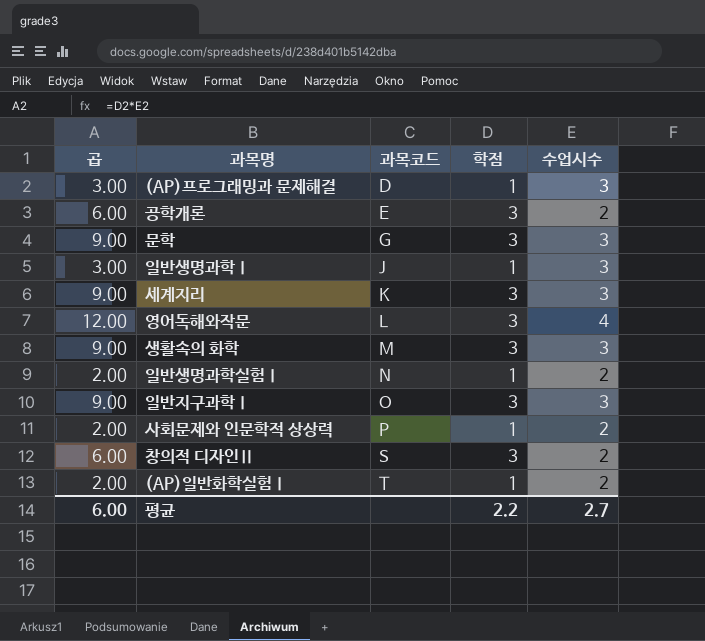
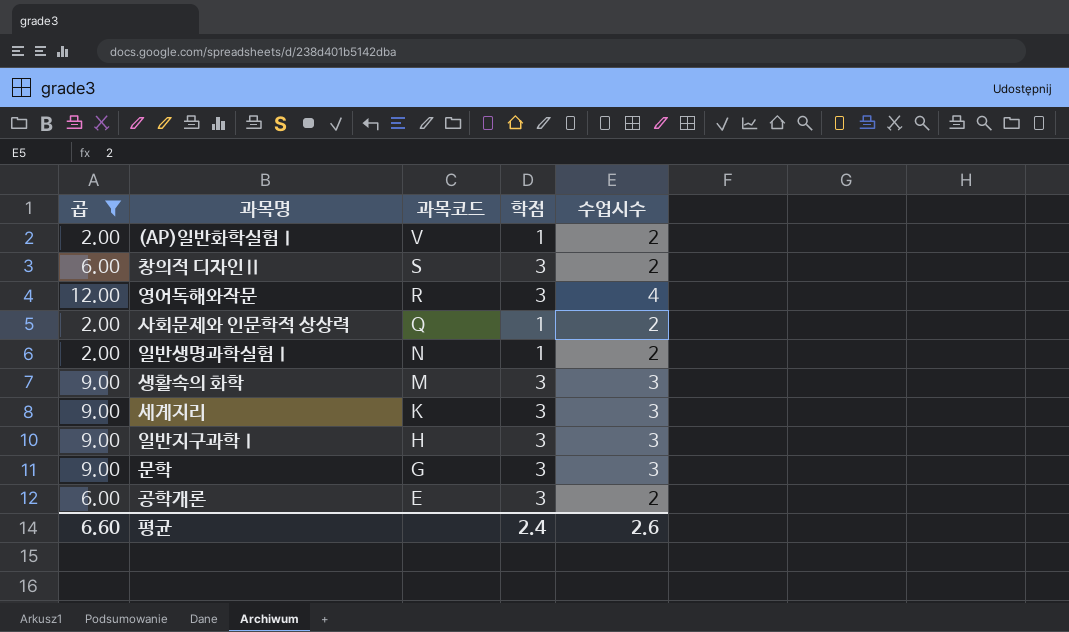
filter: none -> 곱 != 3.00
row order: 과목코드 ascending -> 과목코드 descending
(AP)일반화학실험Ⅰ | 과목코드: T -> V
영어독해와작문 | 과목코드: L -> R
사회문제와 인문학적 상상력 | 과목코드: P -> Q
일반지구과학Ⅰ | 과목코드: O -> H
평균 | 곱: 6.00 -> 6.60
평균 | 학점: 2.2 -> 2.4
평균 | 수업시수: 2.7 -> 2.6

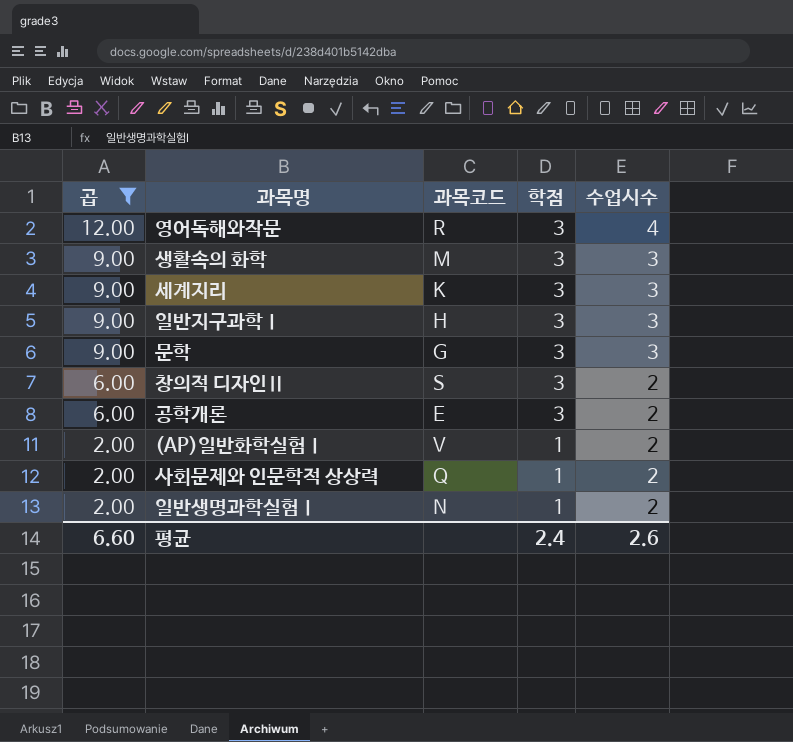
row order: 과목코드 descending -> 곱 descending

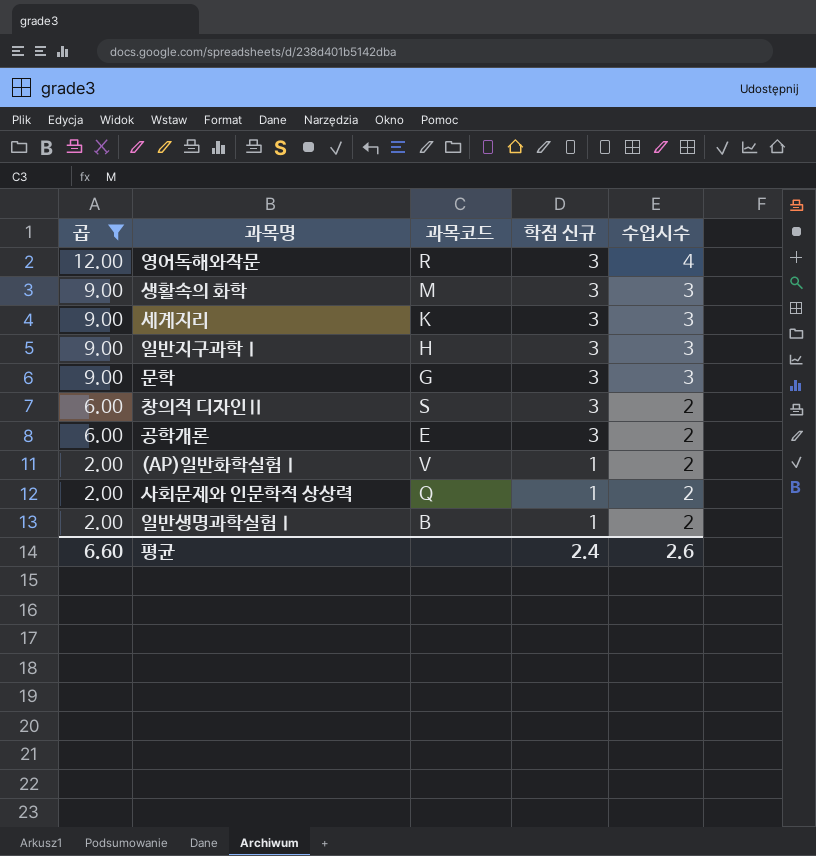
column name: 학점 -> 학점 신규
일반생명과학실험Ⅰ | 과목코드: N -> B

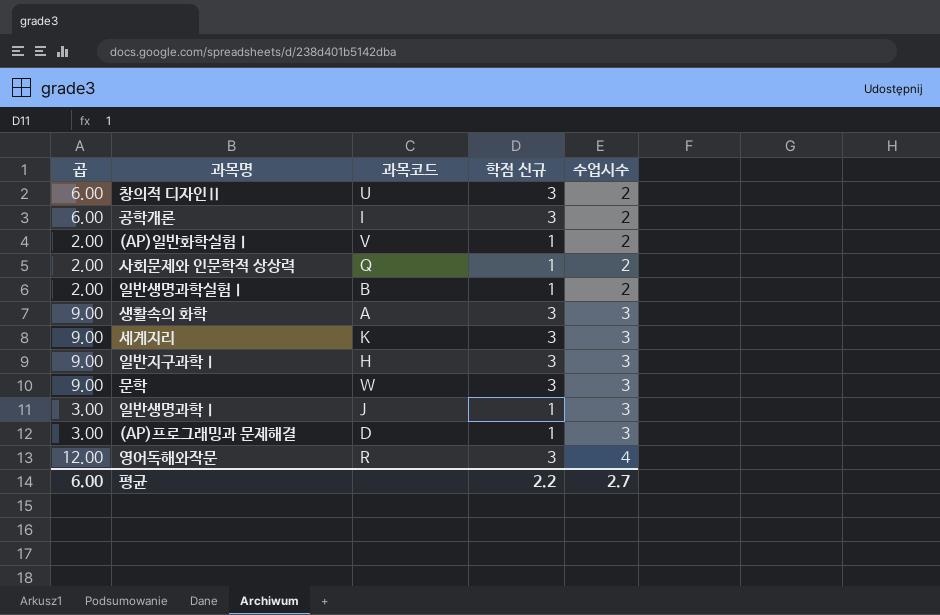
filter: 곱 != 3.00 -> none
row order: 곱 descending -> 수업시수 ascending
창의적 디자인Ⅱ | 과목코드: S -> U
공학개론 | 과목코드: E -> I
생활속의 화학 | 과목코드: M -> A
문학 | 과목코드: G -> W
평균 | 곱: 6.60 -> 6.00
평균 | 학점 신규: 2.4 -> 2.2
평균 | 수업시수: 2.6 -> 2.7

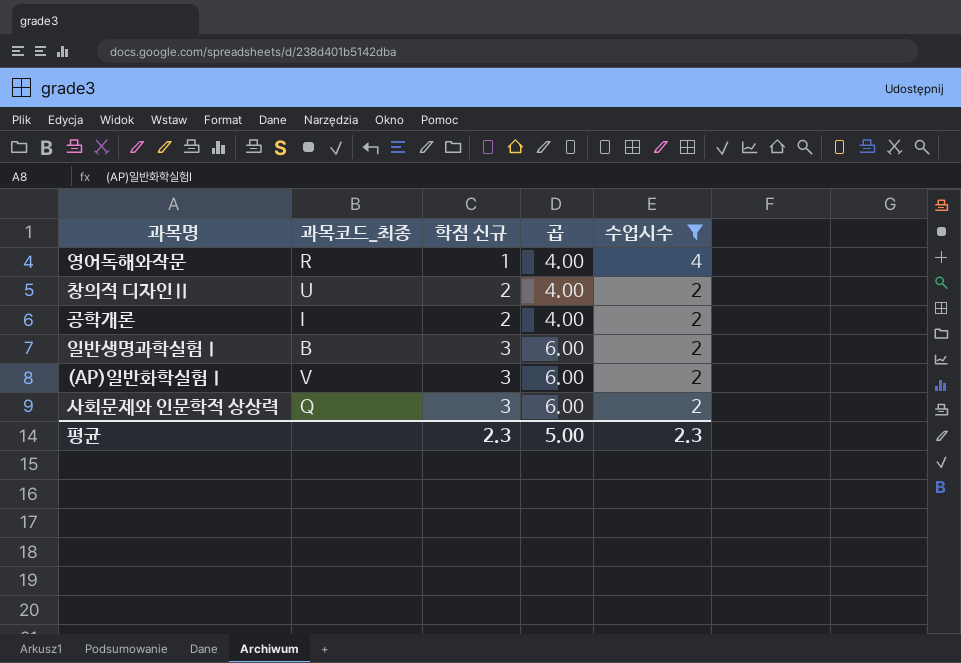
filter: none -> 수업시수 != 3
row order: 수업시수 ascending -> 학점 신규 ascending
column name: 과목코드 -> 과목코드_최종
column 곱 | position: 1 -> 4
영어독해와작문 | 학점 신규: 3 -> 1
영어독해와작문 | 곱: 12.00 -> 4.00
창의적 디자인Ⅱ | 학점 신규: 3 -> 2
창의적 디자인Ⅱ | 곱: 6.00 -> 4.00
공학개론 | 학점 신규: 3 -> 2
공학개론 | 곱: 6.00 -> 4.00
일반생명과학실험Ⅰ | 학점 신규: 1 -> 3
일반생명과학실험Ⅰ | 곱: 2.00 -> 6.00
(AP)일반화학실험Ⅰ | 학점 신규: 1 -> 3
(AP)일반화학실험Ⅰ | 곱: 2.00 -> 6.00
사회문제와 인문학적 상상력 | 학점 신규: 1 -> 3
사회문제와 인문학적 상상력 | 곱: 2.00 -> 6.00
평균 | 학점 신규: 2.2 -> 2.3
평균 | 곱: 6.00 -> 5.00
평균 | 수업시수: 2.7 -> 2.3

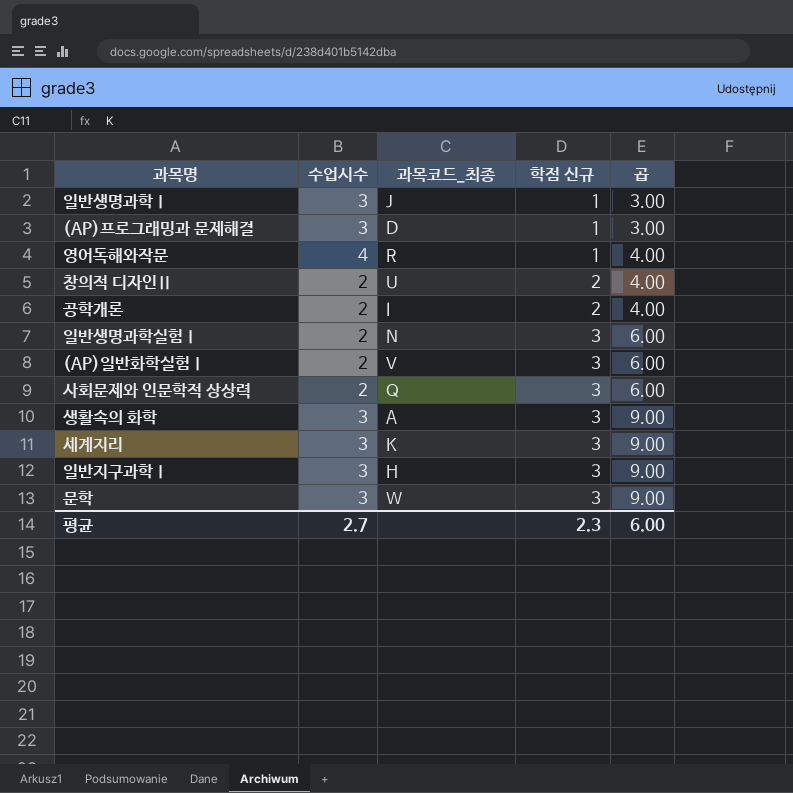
filter: 수업시수 != 3 -> none
column 수업시수 | position: 5 -> 2
일반생명과학실험Ⅰ | 과목코드_최종: B -> N
평균 | 수업시수: 2.3 -> 2.7
평균 | 곱: 5.00 -> 6.00

